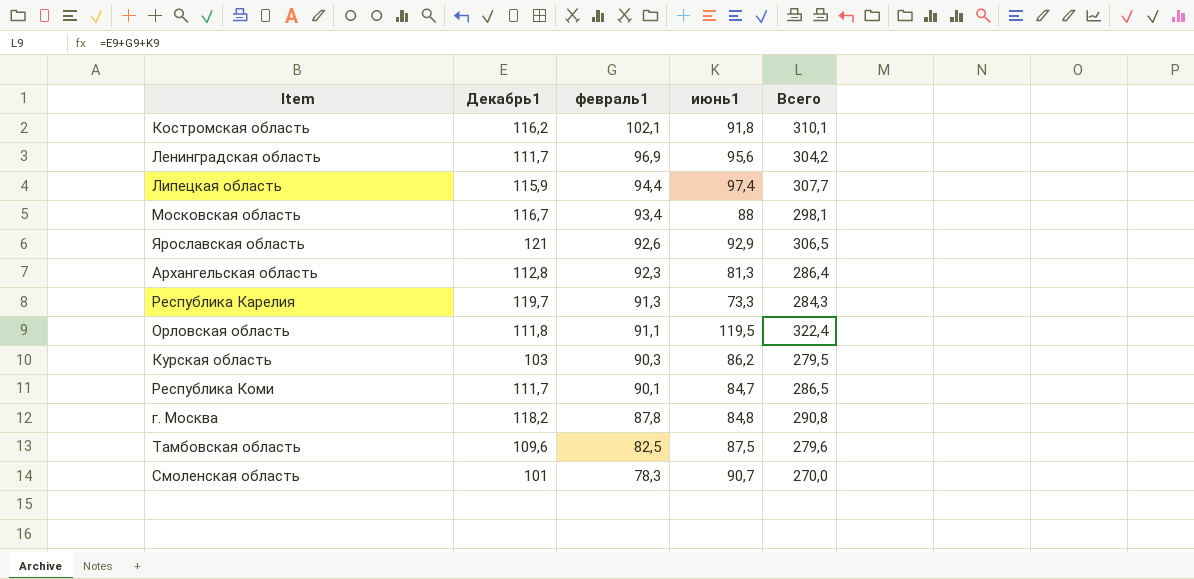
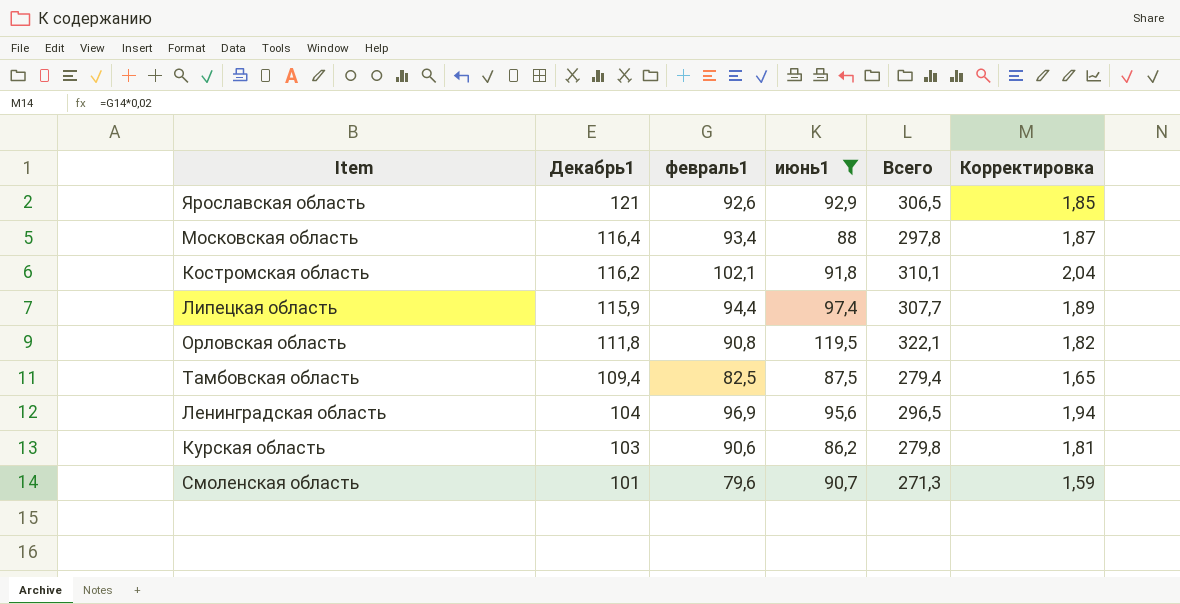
filter: none -> июнь1 >= 86,2
row order: февраль1 descending -> Декабрь1 descending
column Корректировка | formula: none -> [февраль1] * 0,02
Московская область | Декабрь1: 116,7 -> 116,4
Московская область | Всего: 298,1 -> 297,8
Орловская область | февраль1: 91,1 -> 90,8
Орловская область | Всего: 322,4 -> 322,1
Тамбовская область | Декабрь1: 109,6 -> 109,4
Тамбовская область | Всего: 279,6 -> 279,4
Ленинградская область | Декабрь1: 111,7 -> 104
Ленинградская область | Всего: 304,2 -> 296,5
Курская область | февраль1: 90,3 -> 90,6
Курская область | Всего: 279,5 -> 279,8
Смоленская область | февраль1: 78,3 -> 79,6
Смоленская область | Всего: 270,0 -> 271,3

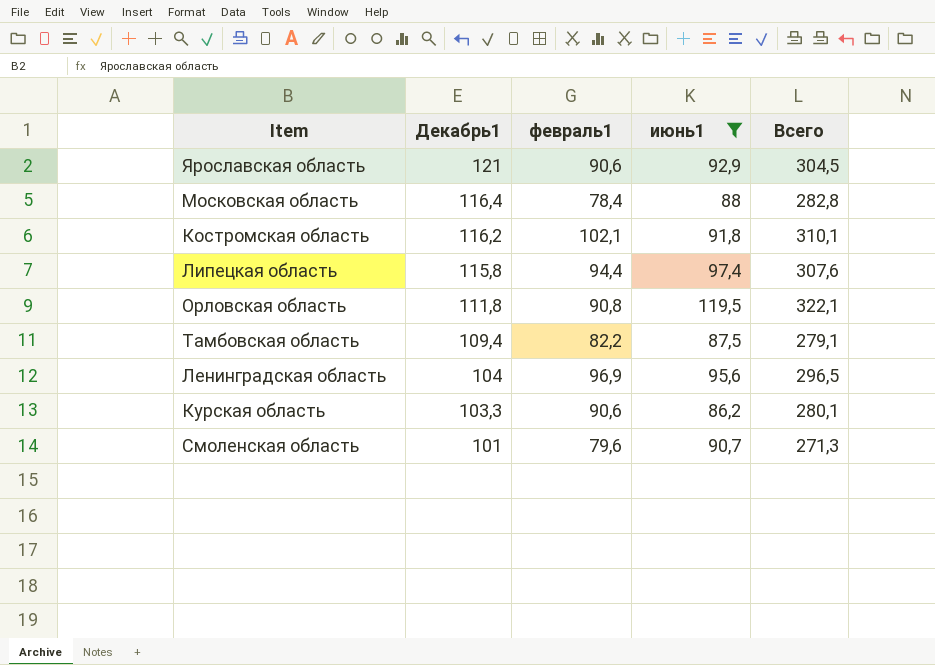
column Корректировка | formula: [февраль1] * 0,02 -> none
Ярославская область | февраль1: 92,6 -> 90,6
Ярославская область | Всего: 306,5 -> 304,5
Московская область | февраль1: 93,4 -> 78,4
Московская область | Всего: 297,8 -> 282,8
Липецкая область | Декабрь1: 115,9 -> 115,8
Липецкая область | Всего: 307,7 -> 307,6
Тамбовская область | февраль1: 82,5 -> 82,2
Тамбовская область | Всего: 279,4 -> 279,1
Курская область | Декабрь1: 103 -> 103,3
Курская область | Всего: 279,8 -> 280,1

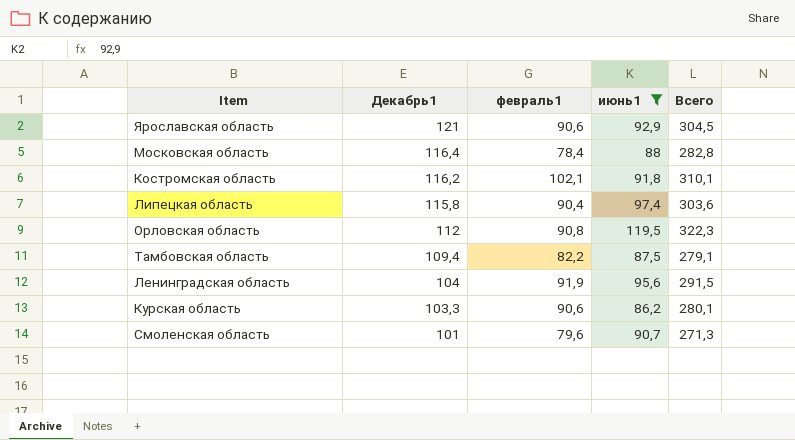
Липецкая область | февраль1: 94,4 -> 90,4
Липецкая область | Всего: 307,6 -> 303,6
Орловская область | Декабрь1: 111,8 -> 112
Орловская область | Всего: 322,1 -> 322,3
Ленинградская область | февраль1: 96,9 -> 91,9
Ленинградская область | Всего: 296,5 -> 291,5

